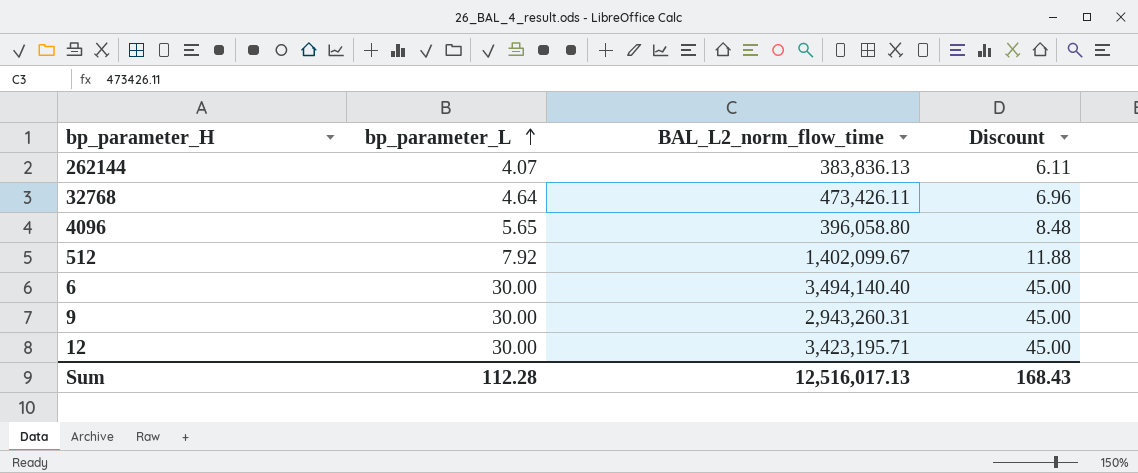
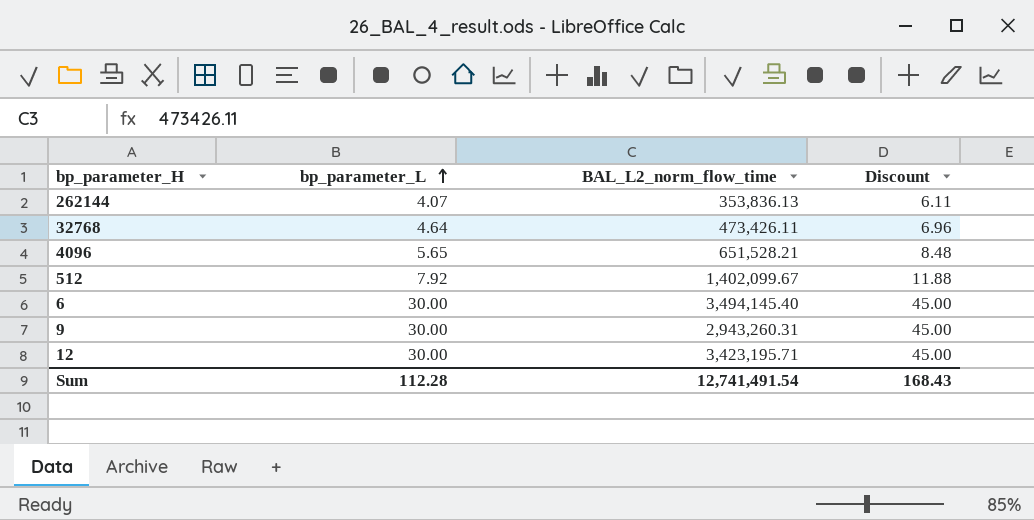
262144 | BAL_L2_norm_flow_time: 383,836.13 -> 353,836.13
4096 | BAL_L2_norm_flow_time: 396,058.80 -> 651,528.21
6 | BAL_L2_norm_flow_time: 3,494,140.40 -> 3,494,145.40
Sum | BAL_L2_norm_flow_time: 12,516,017.13 -> 12,741,491.54

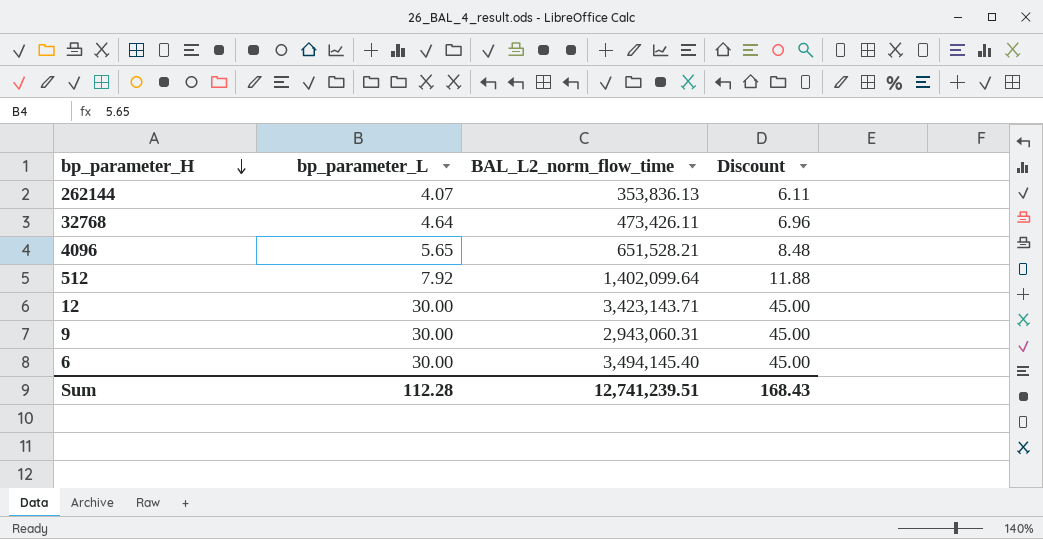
row order: bp_parameter_L ascending -> bp_parameter_H descending
512 | BAL_L2_norm_flow_time: 1,402,099.67 -> 1,402,099.64
12 | BAL_L2_norm_flow_time: 3,423,195.71 -> 3,423,143.71
9 | BAL_L2_norm_flow_time: 2,943,260.31 -> 2,943,060.31
Sum | BAL_L2_norm_flow_time: 12,741,491.54 -> 12,741,239.51

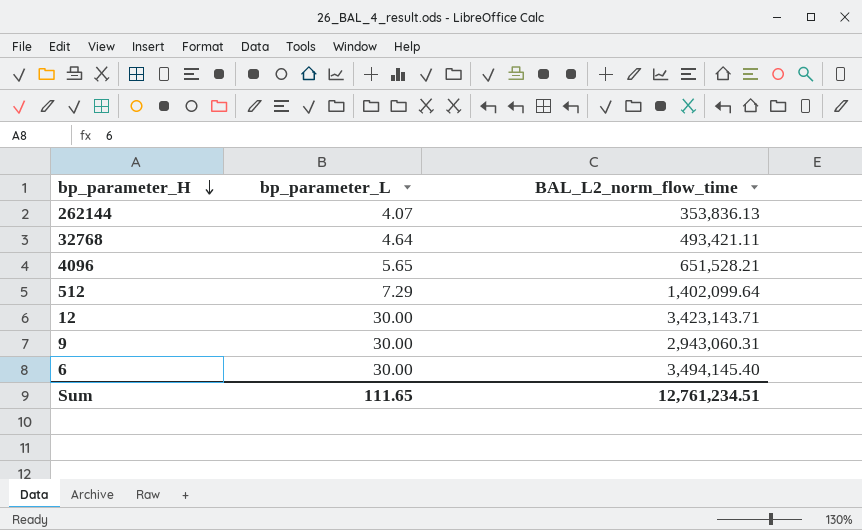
column Discount | formula: [bp_parameter_L] * 1.5 -> none
32768 | BAL_L2_norm_flow_time: 473,426.11 -> 493,421.11
512 | bp_parameter_L: 7.92 -> 7.29
Sum | bp_parameter_L: 112.28 -> 111.65
Sum | BAL_L2_norm_flow_time: 12,741,239.51 -> 12,761,234.51

